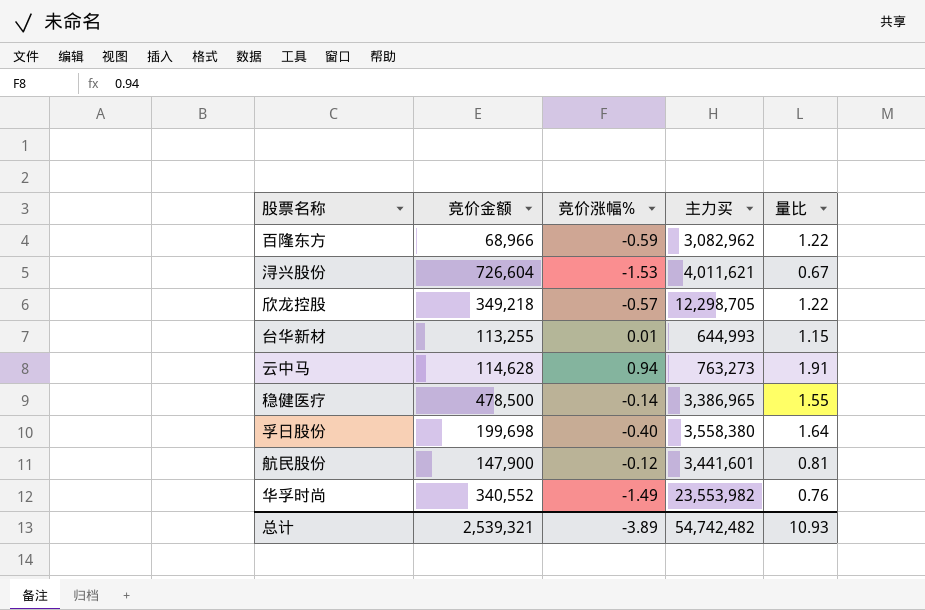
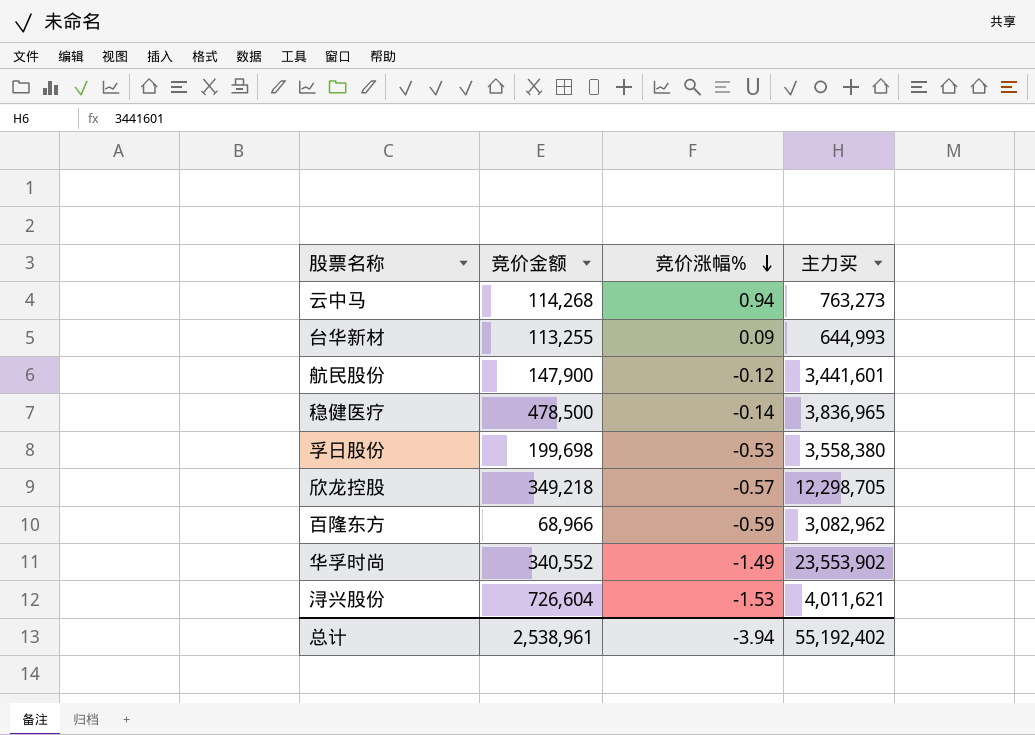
row order: none -> 竞价涨幅% descending
column 量比 | position: 5 -> none
云中马 | 竞价金额: 114,628 -> 114,268
台华新材 | 竞价涨幅%: 0.01 -> 0.09
稳健医疗 | 主力买: 3,386,965 -> 3,836,965
孚日股份 | 竞价涨幅%: -0.40 -> -0.53
华孚时尚 | 主力买: 23,553,982 -> 23,553,902
总计 | 竞价金额: 2,539,321 -> 2,538,961
总计 | 竞价涨幅%: -3.89 -> -3.94
总计 | 主力买: 54,742,482 -> 55,192,402

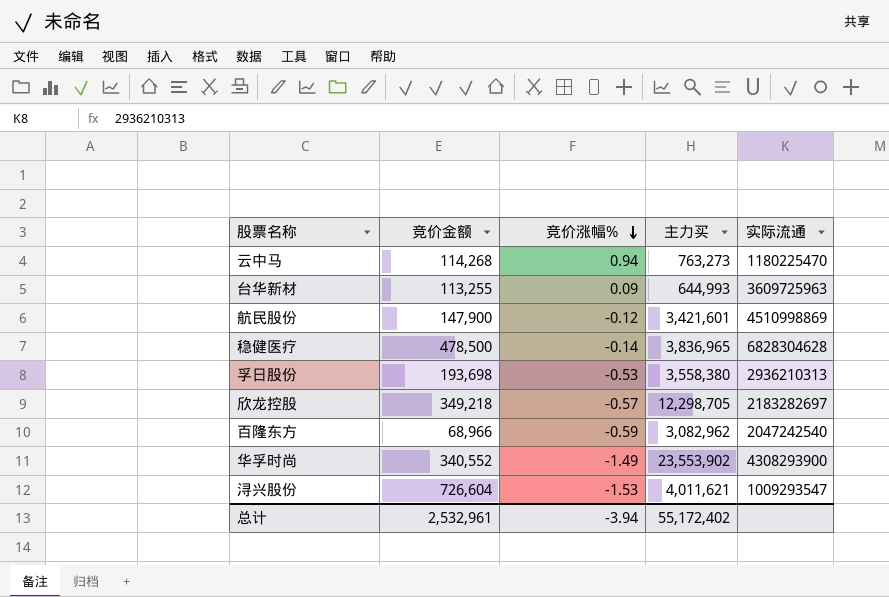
column 实际流通 | position: none -> 5
航民股份 | 主力买: 3,441,601 -> 3,421,601
孚日股份 | 竞价金额: 199,698 -> 193,698
总计 | 竞价金额: 2,538,961 -> 2,532,961
总计 | 主力买: 55,192,402 -> 55,172,402

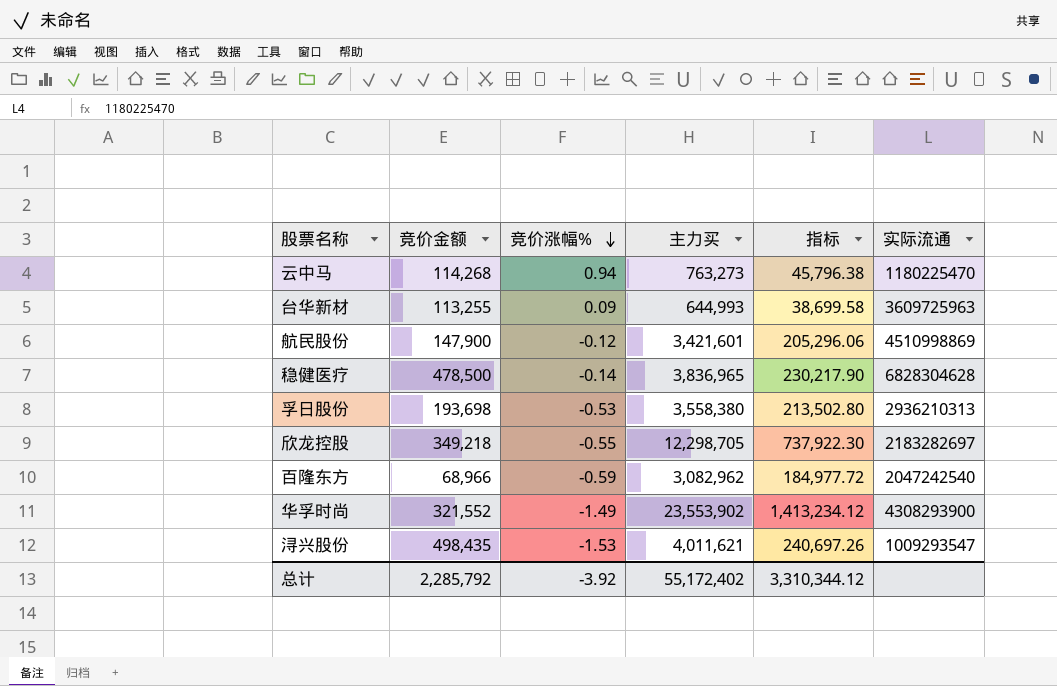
column 指标 | formula: none -> [主力买] * 0.06
欣龙控股 | 竞价涨幅%: -0.57 -> -0.55
华孚时尚 | 竞价金额: 340,552 -> 321,552
浔兴股份 | 竞价金额: 726,604 -> 498,435
总计 | 竞价金额: 2,532,961 -> 2,285,792
总计 | 竞价涨幅%: -3.94 -> -3.92

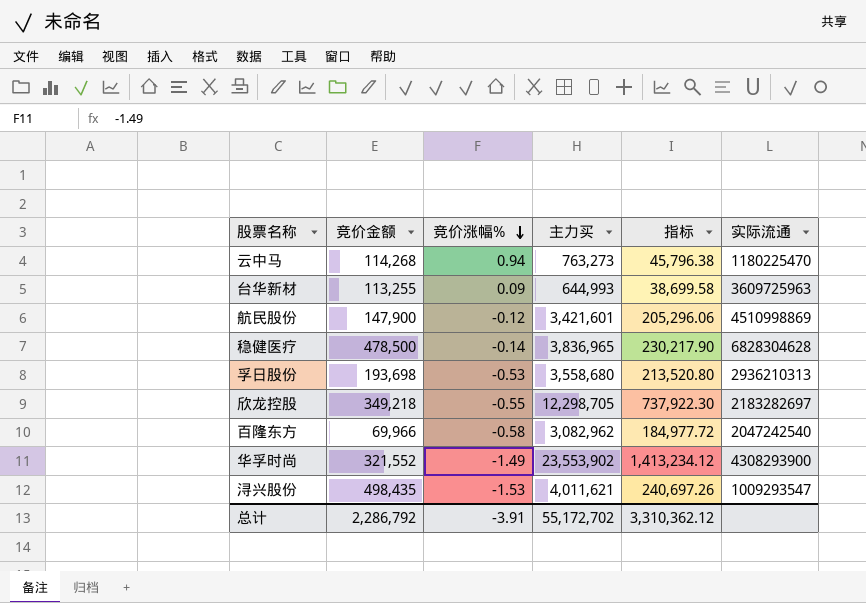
孚日股份 | 主力买: 3,558,380 -> 3,558,680
孚日股份 | 指标: 213,502.80 -> 213,520.80
百隆东方 | 竞价金额: 68,966 -> 69,966
百隆东方 | 竞价涨幅%: -0.59 -> -0.58
总计 | 竞价金额: 2,285,792 -> 2,286,792
总计 | 竞价涨幅%: -3.92 -> -3.91
总计 | 主力买: 55,172,402 -> 55,172,702
总计 | 指标: 3,310,344.12 -> 3,310,362.12

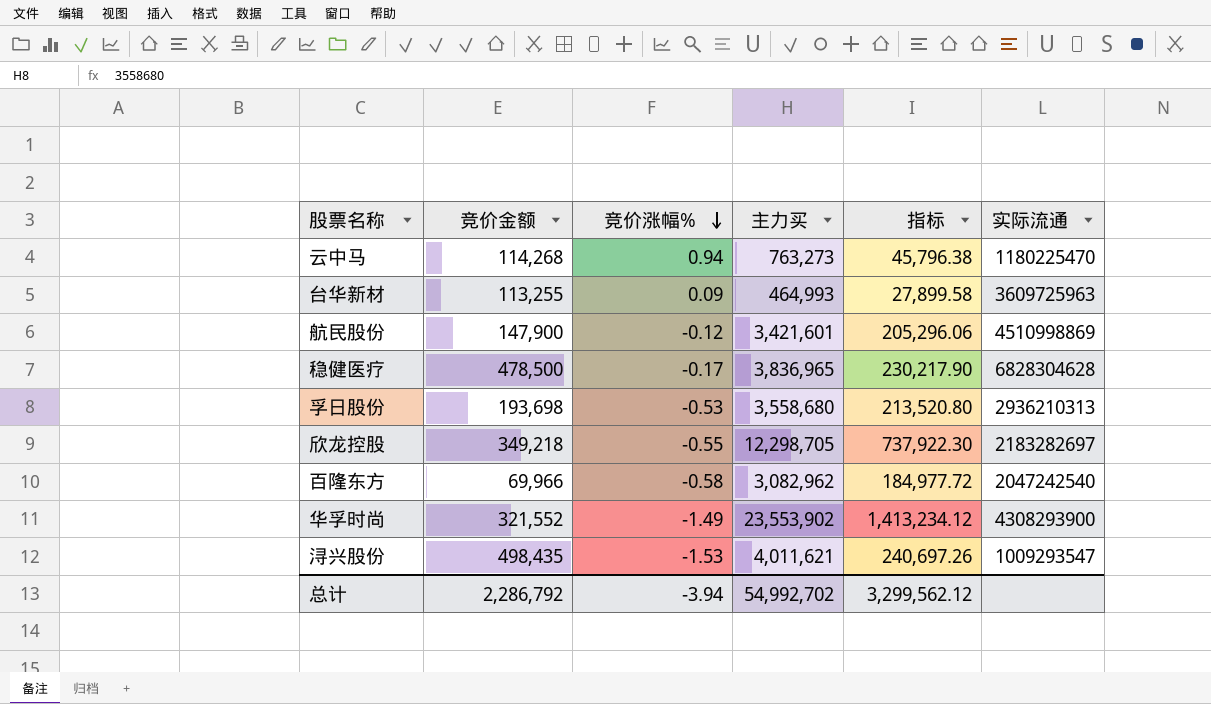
台华新材 | 主力买: 644,993 -> 464,993
台华新材 | 指标: 38,699.58 -> 27,899.58
稳健医疗 | 竞价涨幅%: -0.14 -> -0.17
总计 | 竞价涨幅%: -3.91 -> -3.94
总计 | 主力买: 55,172,702 -> 54,992,702
总计 | 指标: 3,310,362.12 -> 3,299,562.12

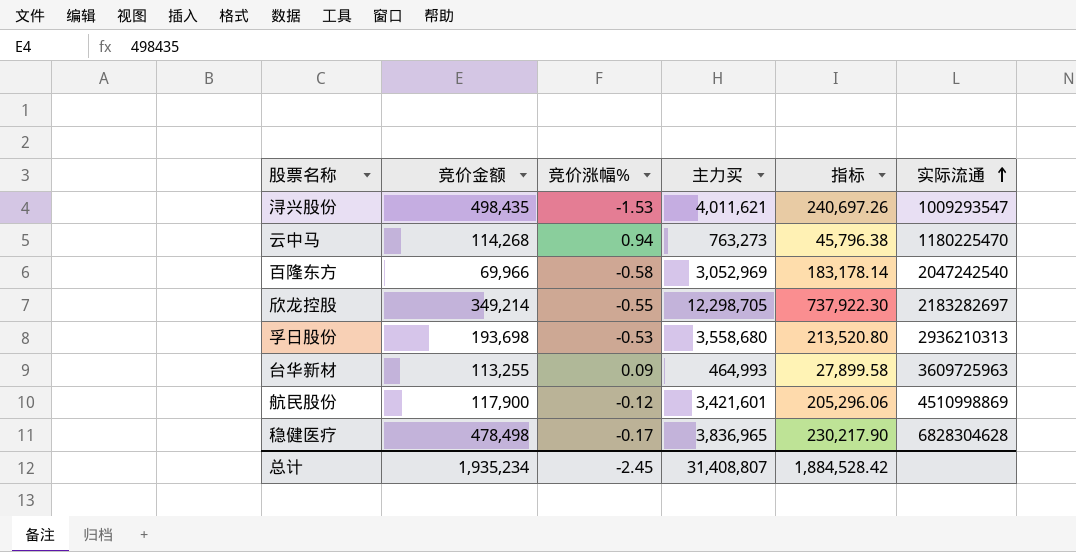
row order: 竞价涨幅% descending -> 实际流通 ascending
row 华孚时尚: 321,552 | -1.49 | 23,553,902 | 1,413,234.12 | 4308293900 -> none
百隆东方 | 主力买: 3,082,962 -> 3,052,969
百隆东方 | 指标: 184,977.72 -> 183,178.14
欣龙控股 | 竞价金额: 349,218 -> 349,214
航民股份 | 竞价金额: 147,900 -> 117,900
稳健医疗 | 竞价金额: 478,500 -> 478,498
总计 | 竞价金额: 2,286,792 -> 1,935,234
总计 | 竞价涨幅%: -3.94 -> -2.45
总计 | 主力买: 54,992,702 -> 31,408,807
总计 | 指标: 3,299,562.12 -> 1,884,528.42

